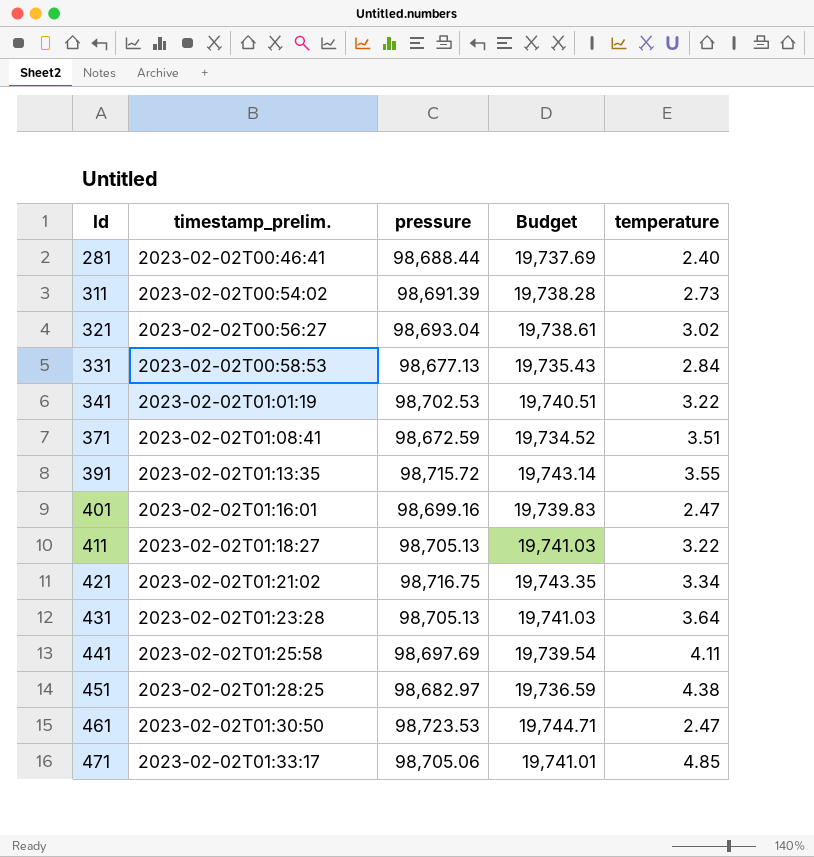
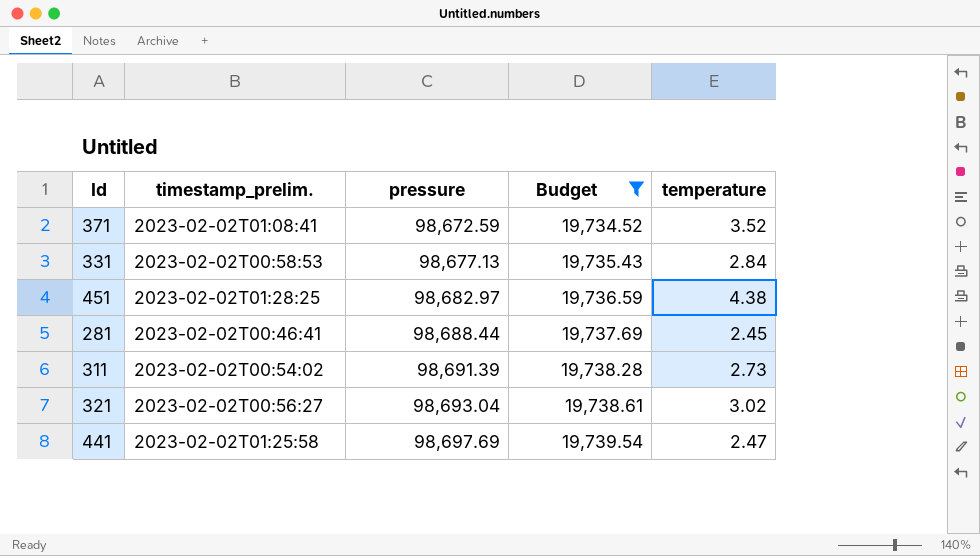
filter: none -> Budget <= 19,739.54
row order: Id ascending -> pressure ascending
371 | temperature: 3.51 -> 3.52
281 | temperature: 2.40 -> 2.45
441 | temperature: 4.11 -> 2.47

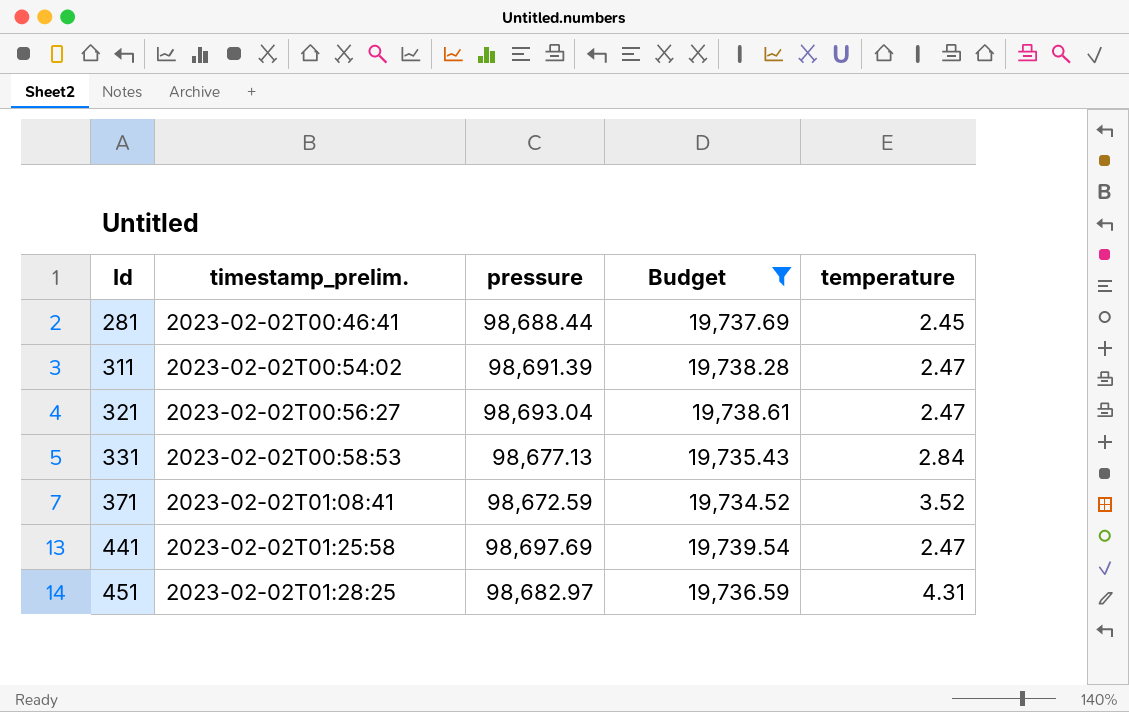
row order: pressure ascending -> Id ascending
311 | temperature: 2.73 -> 2.47
321 | temperature: 3.02 -> 2.47
451 | temperature: 4.38 -> 4.31

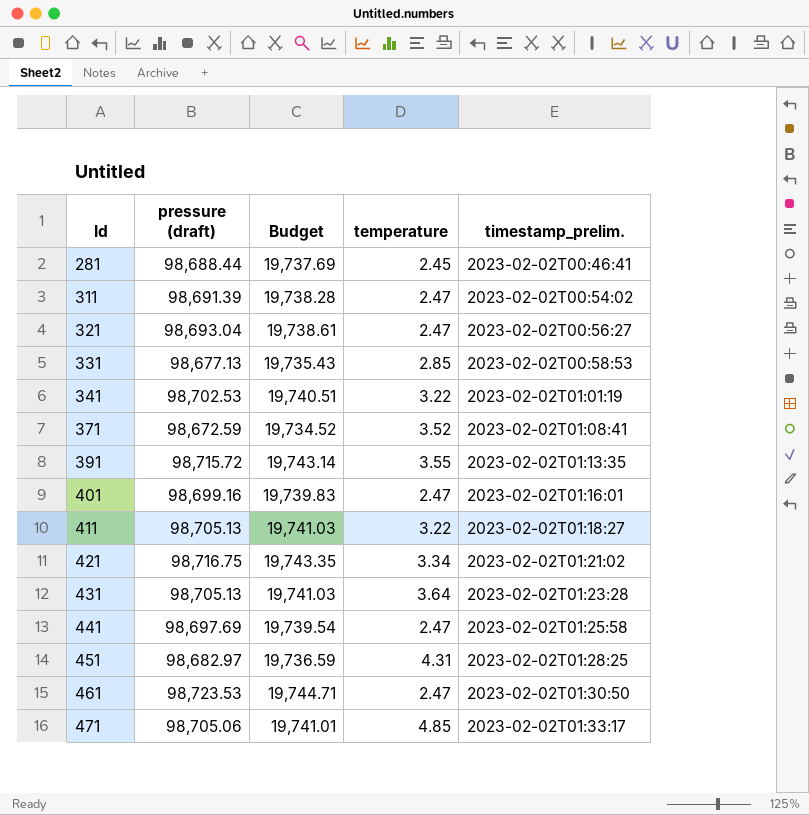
filter: Budget <= 19,739.54 -> none
column name: pressure -> pressure (draft)
column timestamp_prelim. | position: 2 -> 5
331 | temperature: 2.84 -> 2.85

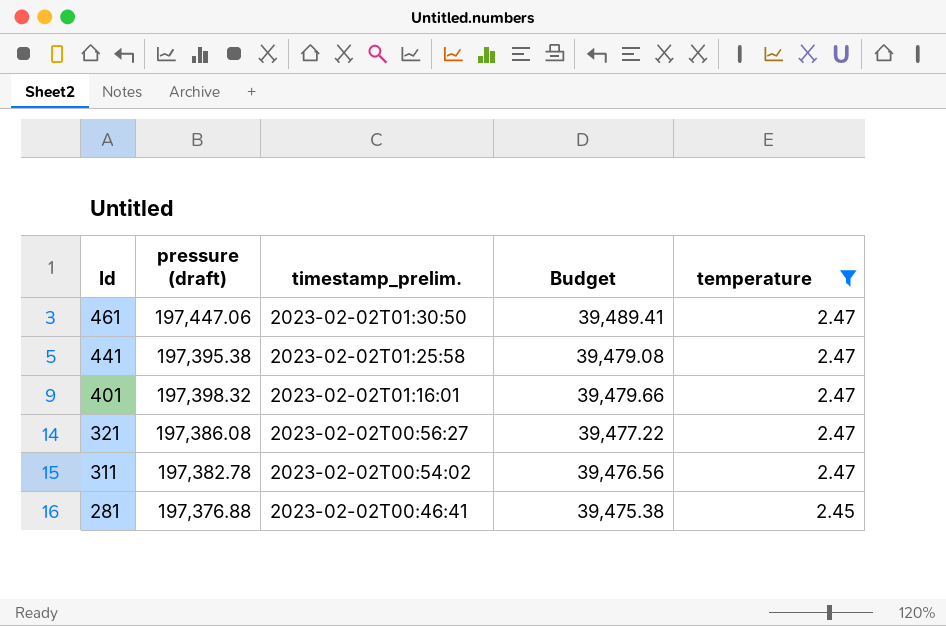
filter: none -> temperature <= 2.47
row order: Id ascending -> Id descending
column timestamp_prelim. | position: 5 -> 3
461 | pressure (draft): 98,723.53 -> 197,447.06
461 | Budget: 19,744.71 -> 39,489.41
441 | pressure (draft): 98,697.69 -> 197,395.38
441 | Budget: 19,739.54 -> 39,479.08
401 | pressure (draft): 98,699.16 -> 197,398.32
401 | Budget: 19,739.83 -> 39,479.66
321 | pressure (draft): 98,693.04 -> 197,386.08
321 | Budget: 19,738.61 -> 39,477.22
311 | pressure (draft): 98,691.39 -> 197,382.78
311 | Budget: 19,738.28 -> 39,476.56
281 | pressure (draft): 98,688.44 -> 197,376.88
281 | Budget: 19,737.69 -> 39,475.38

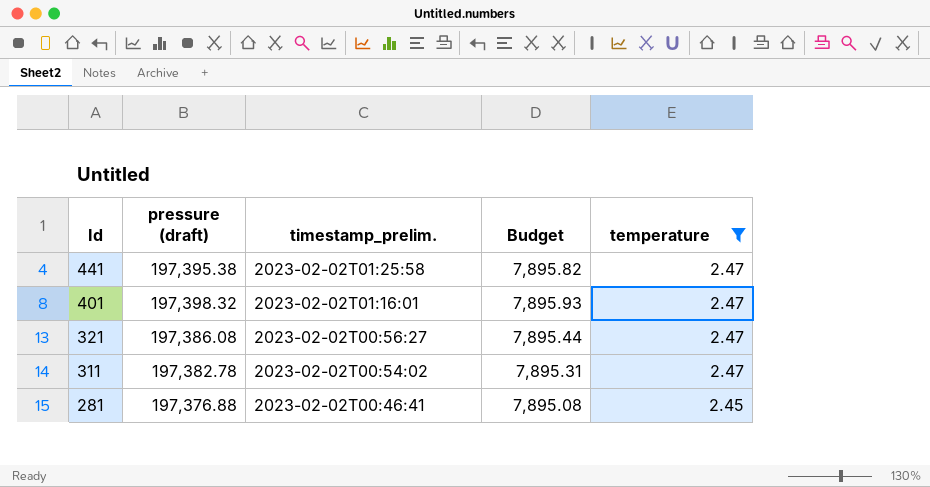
column Budget | formula: [pressure (draft)] * 0.2 -> [pressure (draft)] * 0.04
row 461: 197,447.06 | 2023-02-02T01:30:50 | 39,489.41 | 2.47 -> none

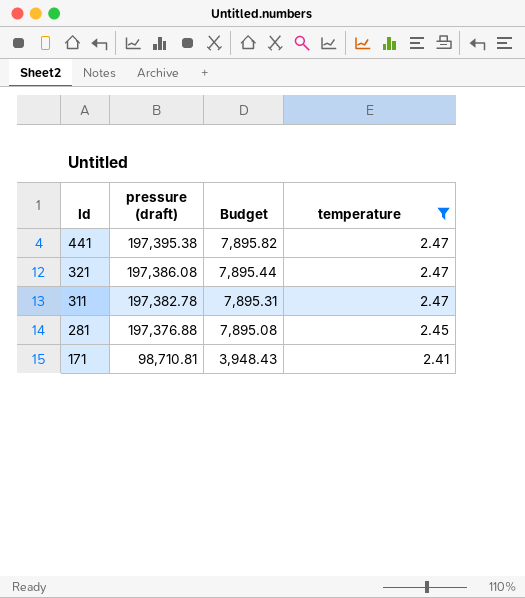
column timestamp_prelim. | position: 3 -> none
row 401: 197,398.32 | 2023-02-02T01:16:01 | 7,895.93 | 2.47 -> none
row 171: none -> 98,710.81 | 3,948.43 | 2.41

